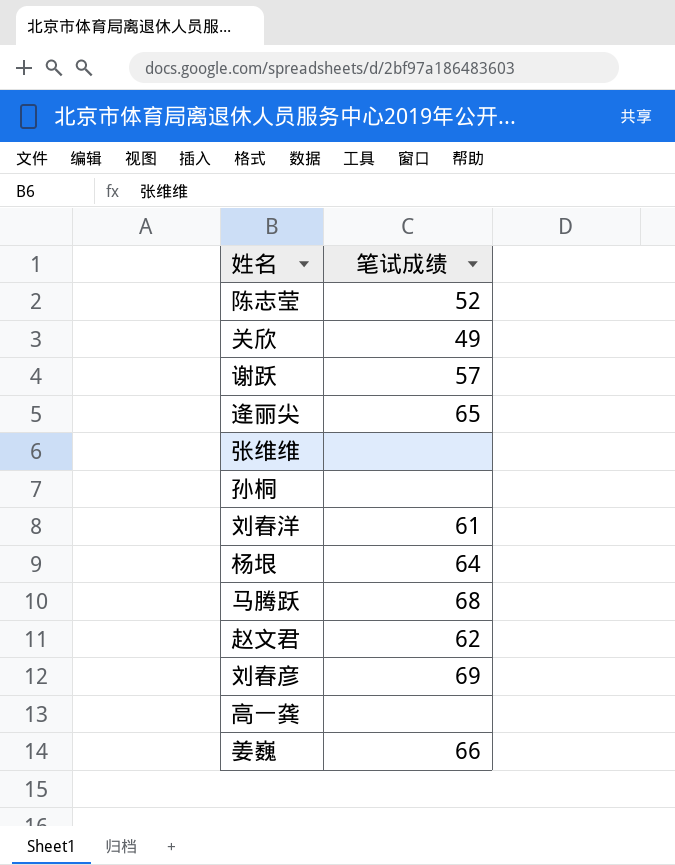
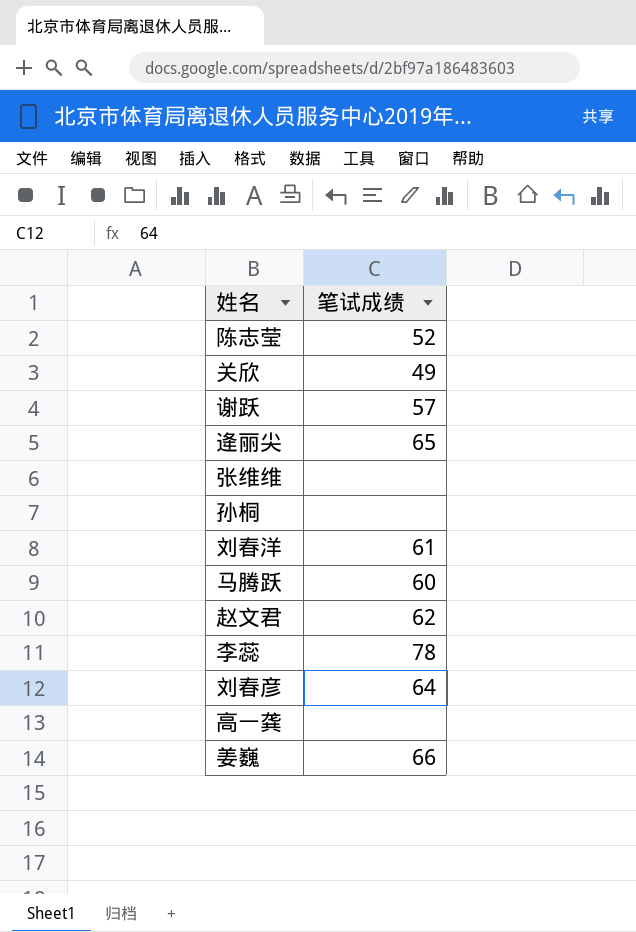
row 杨垠: 64 -> none
马腾跃 | 笔试成绩: 68 -> 60
row 李蕊: none -> 78
刘春彦 | 笔试成绩: 69 -> 64

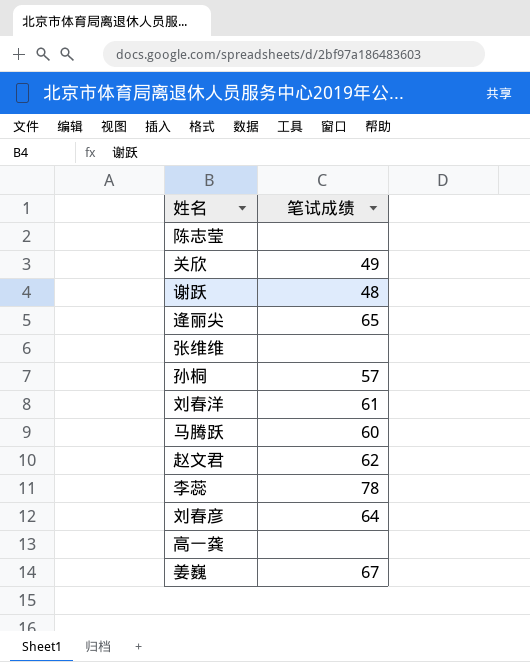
陈志莹 | 笔试成绩: 52 -> none
谢跃 | 笔试成绩: 57 -> 48
孙桐 | 笔试成绩: none -> 57
姜巍 | 笔试成绩: 66 -> 67

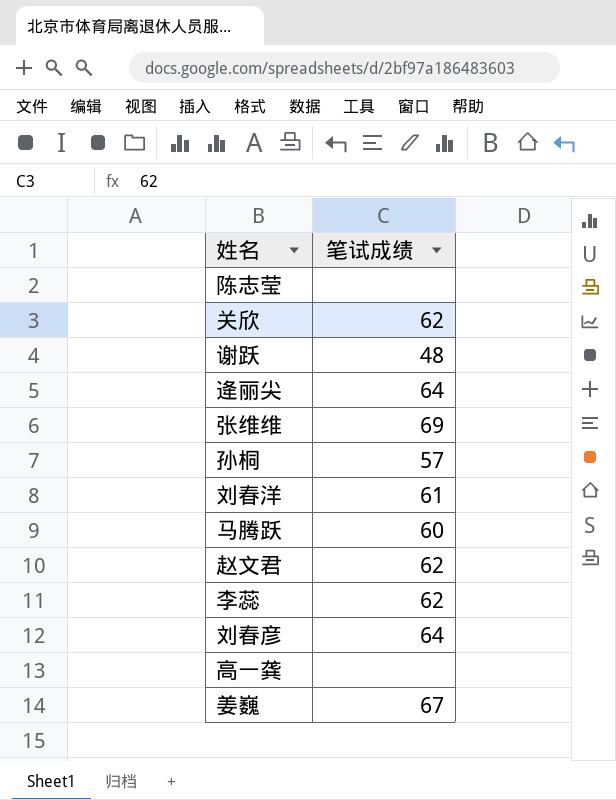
关欣 | 笔试成绩: 49 -> 62
逄丽尖 | 笔试成绩: 65 -> 64
张维维 | 笔试成绩: none -> 69
李蕊 | 笔试成绩: 78 -> 62

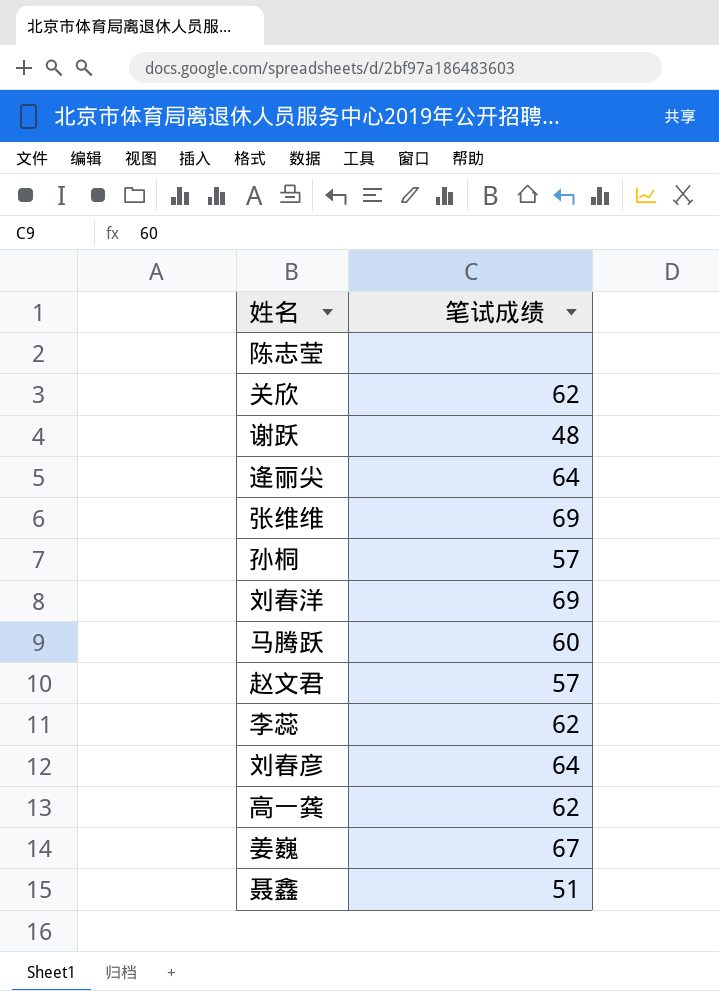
刘春洋 | 笔试成绩: 61 -> 69
赵文君 | 笔试成绩: 62 -> 57
高一龚 | 笔试成绩: none -> 62
row 聂鑫: none -> 51

